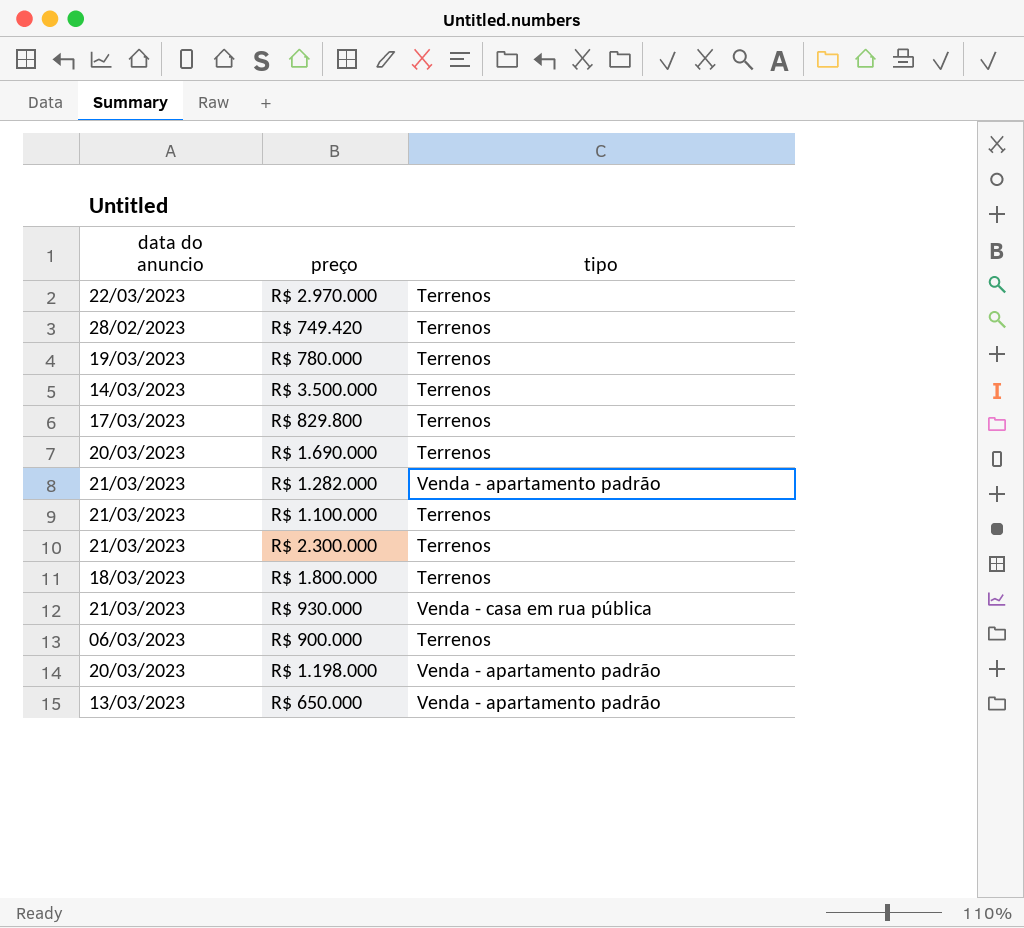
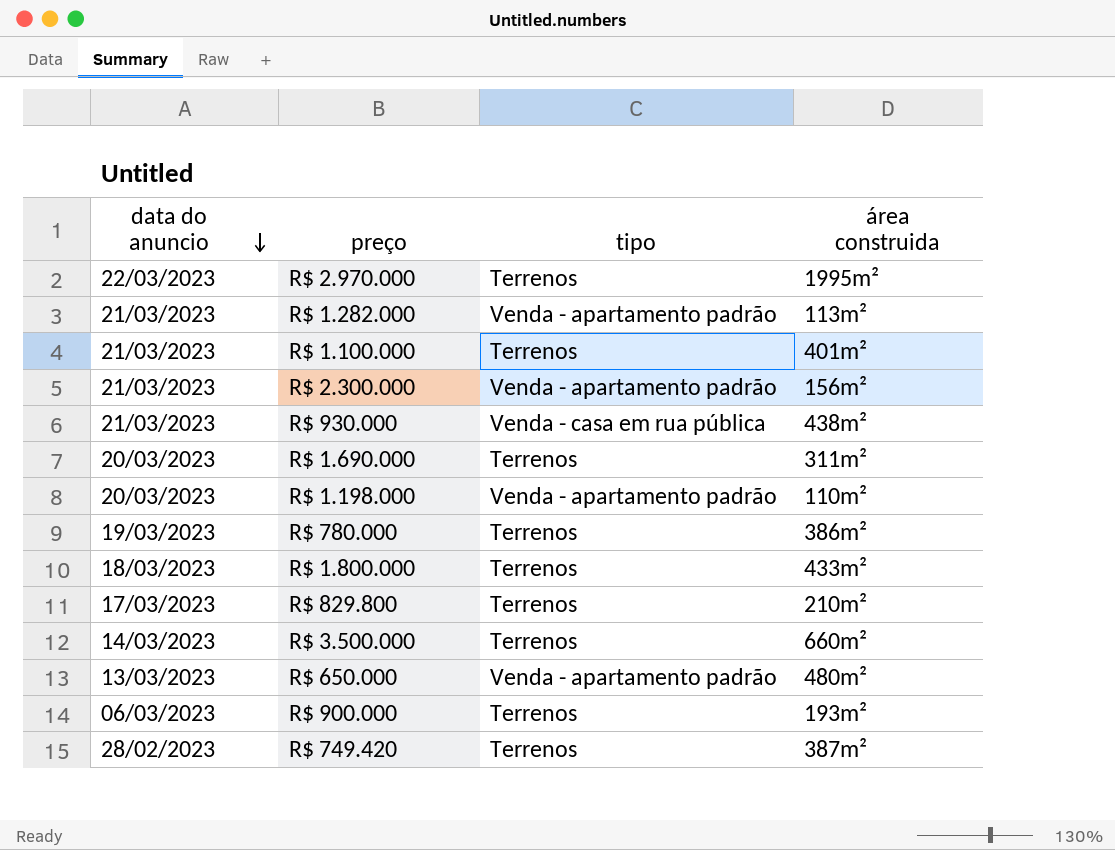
row order: none -> data do anuncio descending
column área construida | position: none -> 4
R$ 2.300.000 | tipo: Terrenos -> Venda - apartamento padrão

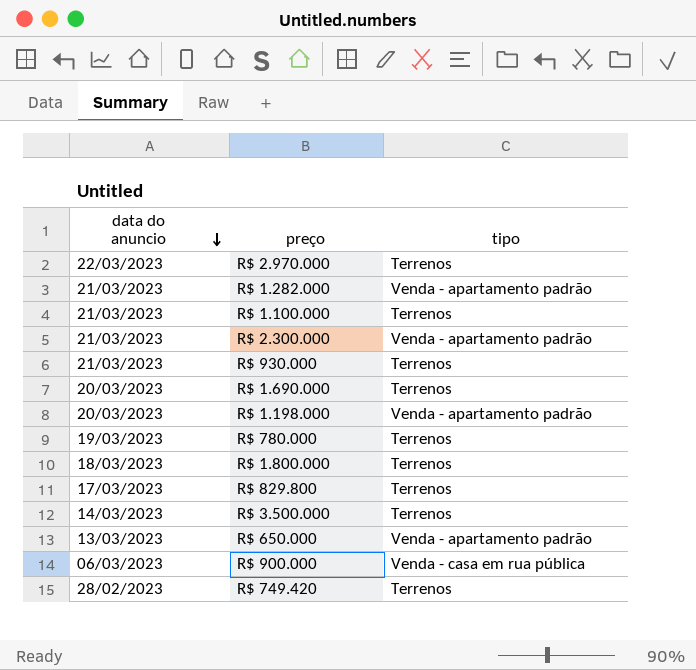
column área construida | position: 4 -> none
R$ 930.000 | tipo: Venda - casa em rua pública -> Terrenos
R$ 900.000 | tipo: Terrenos -> Venda - casa em rua pública

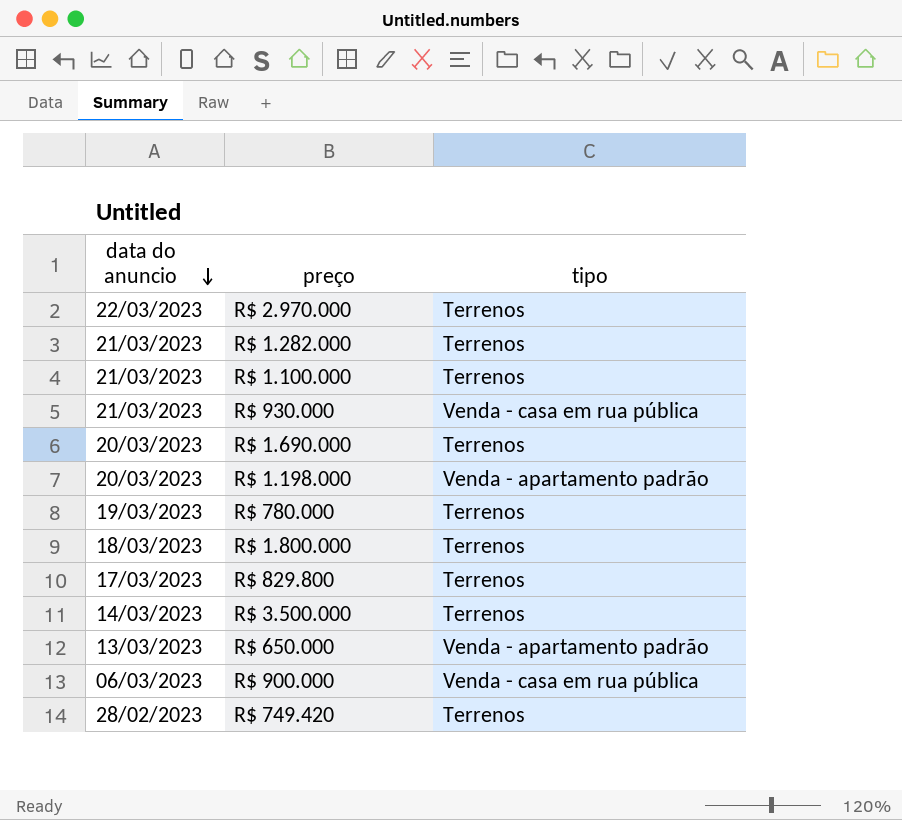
row R$ 2.300.000: 21/03/2023 | Venda - apartamento padrão -> none
R$ 1.282.000 | tipo: Venda - apartamento padrão -> Terrenos
R$ 930.000 | tipo: Terrenos -> Venda - casa em rua pública

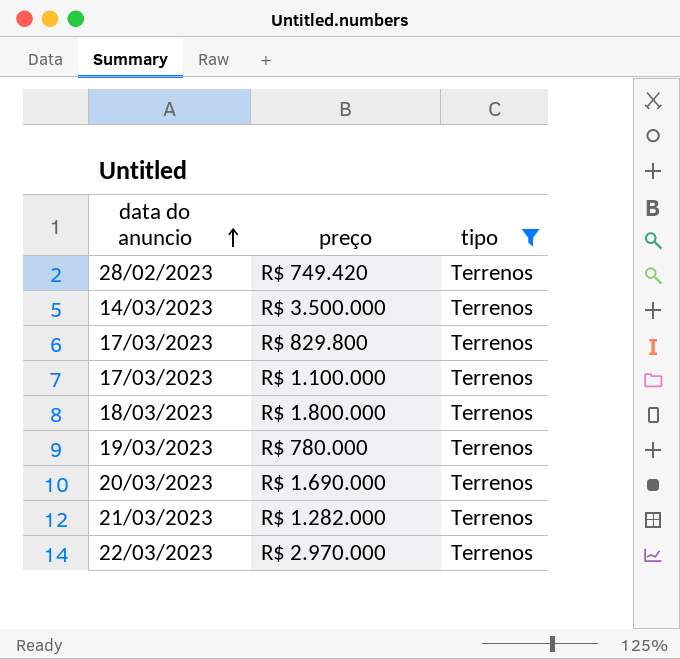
filter: none -> tipo = Terrenos
row order: data do anuncio descending -> data do anuncio ascending
R$ 1.100.000 | data do anuncio: 21/03/2023 -> 17/03/2023

